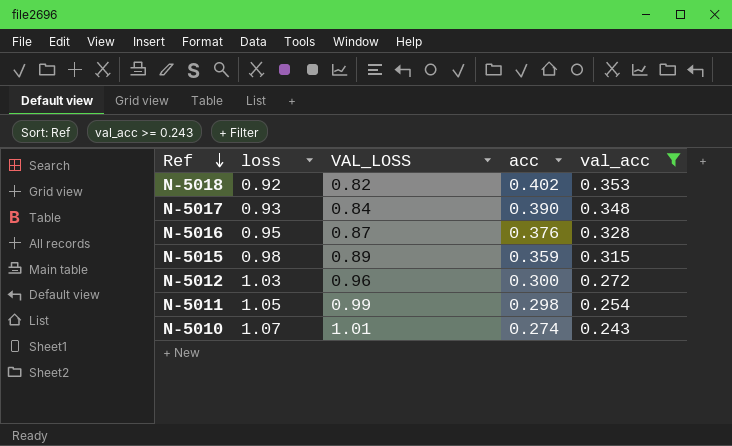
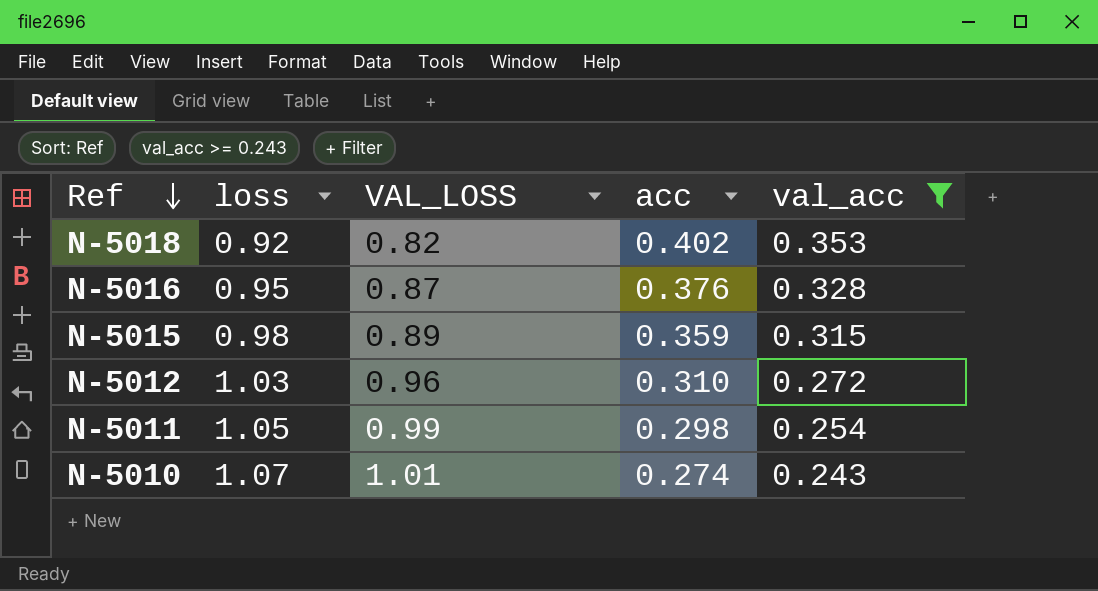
row N-5017: 0.93 | 0.84 | 0.390 | 0.348 -> none
N-5012 | acc: 0.300 -> 0.310

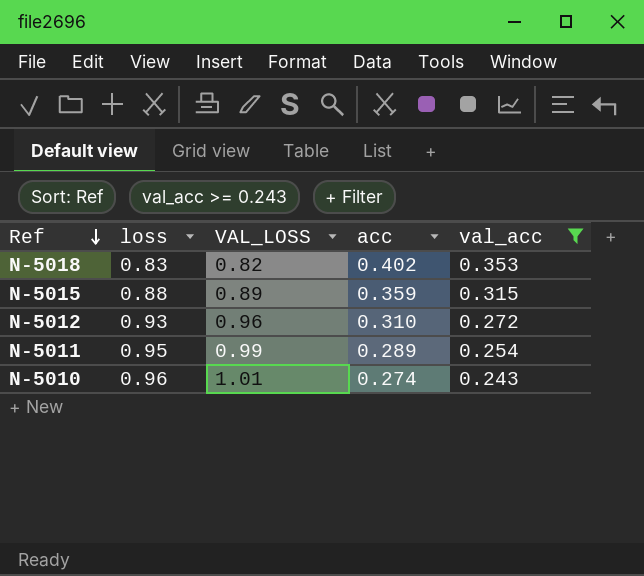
row N-5016: 0.95 | 0.87 | 0.376 | 0.328 -> none
N-5018 | loss: 0.92 -> 0.83
N-5015 | loss: 0.98 -> 0.88
N-5012 | loss: 1.03 -> 0.93
N-5011 | loss: 1.05 -> 0.95
N-5011 | acc: 0.298 -> 0.289
N-5010 | loss: 1.07 -> 0.96

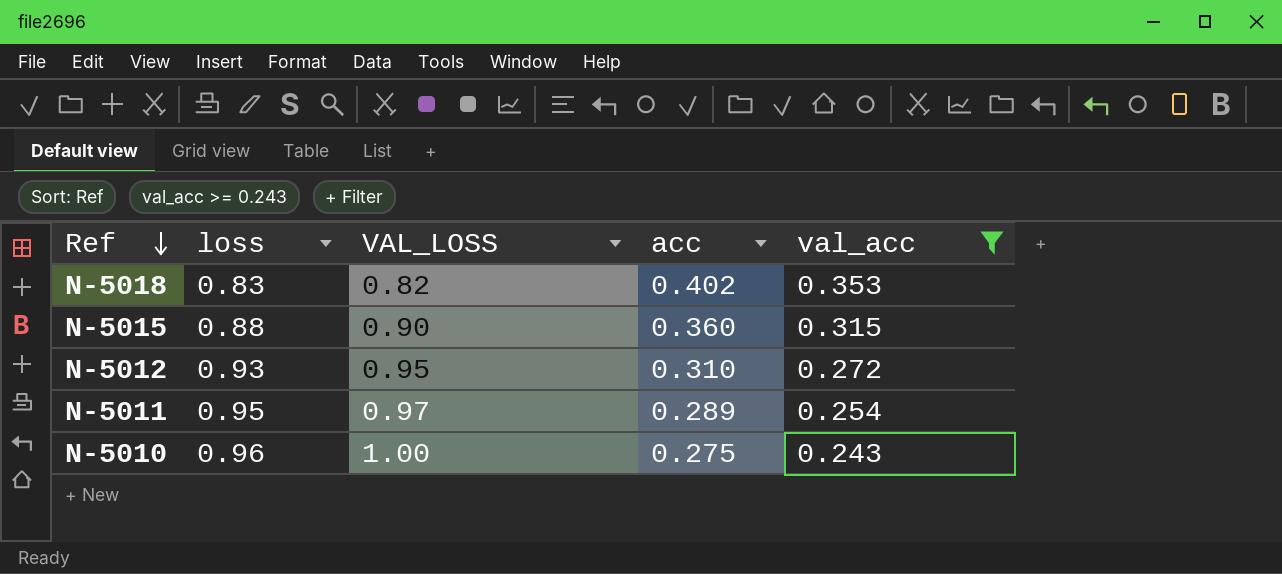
N-5015 | VAL_LOSS: 0.89 -> 0.90
N-5015 | acc: 0.359 -> 0.360
N-5012 | VAL_LOSS: 0.96 -> 0.95
N-5011 | VAL_LOSS: 0.99 -> 0.97
N-5010 | VAL_LOSS: 1.01 -> 1.00
N-5010 | acc: 0.274 -> 0.275

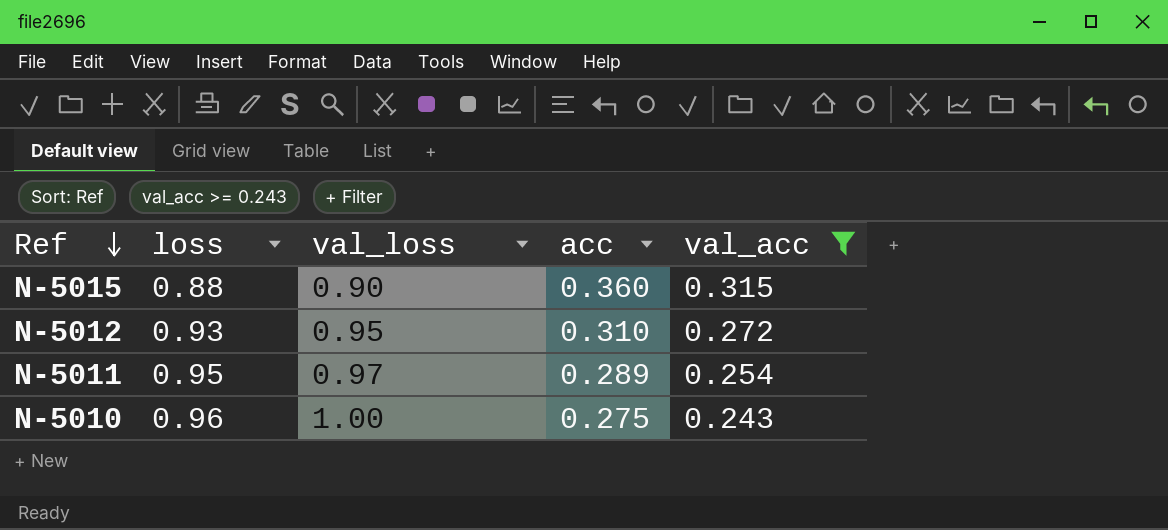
column name: VAL_LOSS -> val_loss
row N-5018: 0.83 | 0.82 | 0.402 | 0.353 -> none

